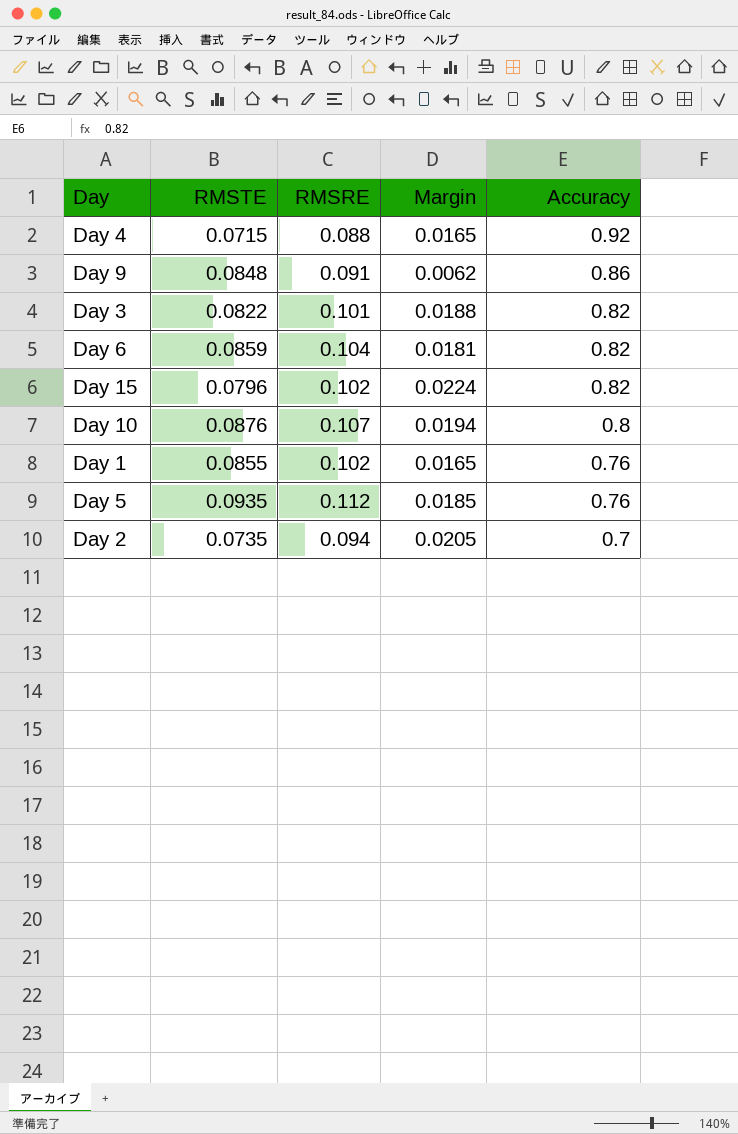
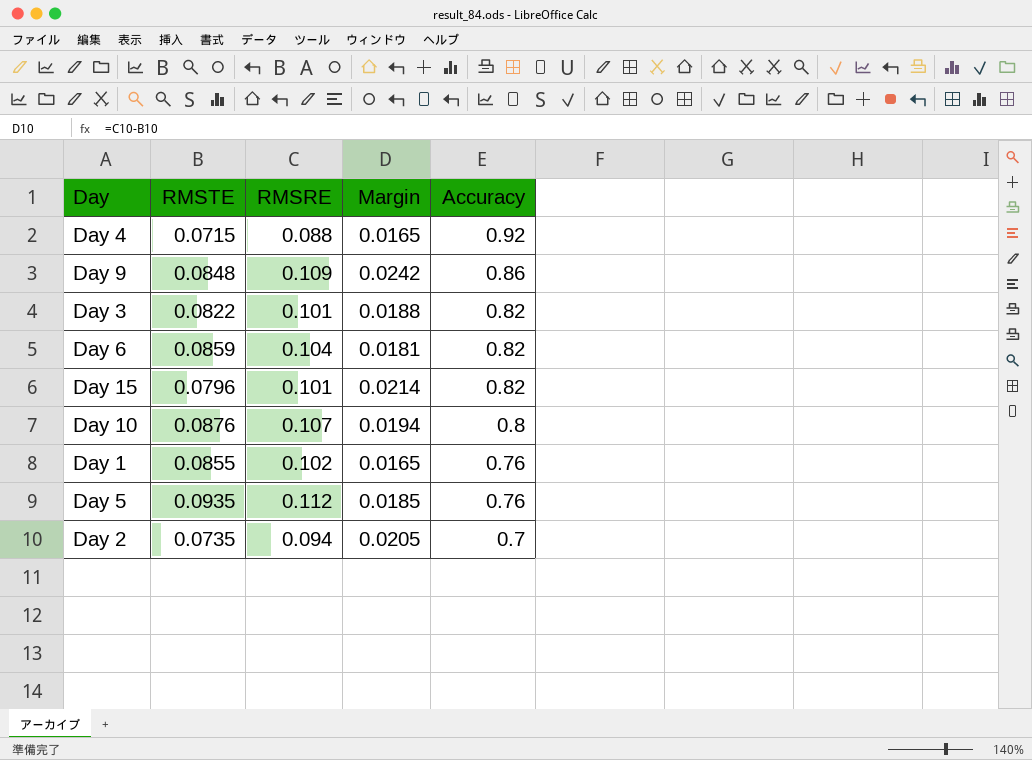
Day 9 | RMSRE: 0.091 -> 0.109
Day 9 | Margin: 0.0062 -> 0.0242
Day 15 | RMSRE: 0.102 -> 0.101
Day 15 | Margin: 0.0224 -> 0.0214

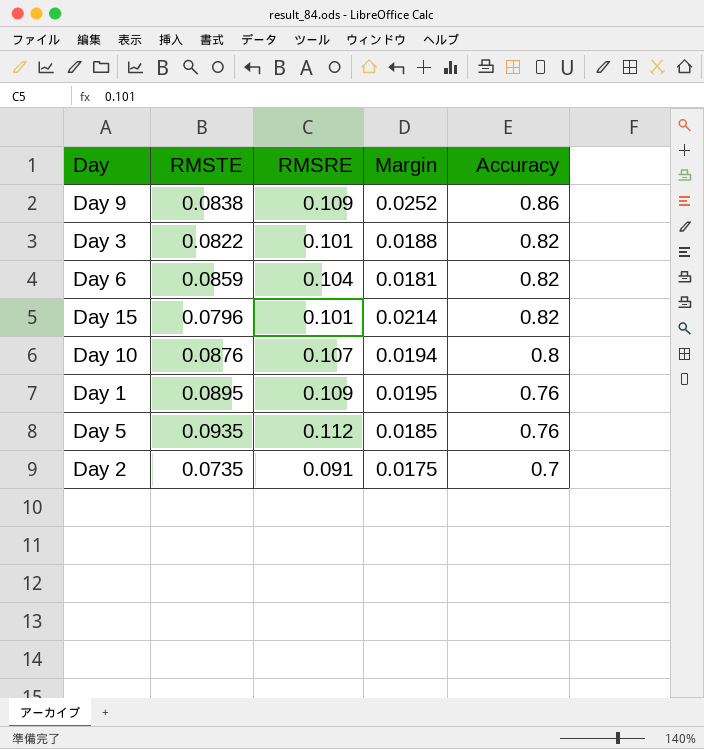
row Day 4: 0.0715 | 0.088 | 0.0165 | 0.92 -> none
Day 9 | RMSTE: 0.0848 -> 0.0838
Day 9 | Margin: 0.0242 -> 0.0252
Day 1 | RMSTE: 0.0855 -> 0.0895
Day 1 | RMSRE: 0.102 -> 0.109
Day 1 | Margin: 0.0165 -> 0.0195
Day 2 | RMSRE: 0.094 -> 0.091
Day 2 | Margin: 0.0205 -> 0.0175

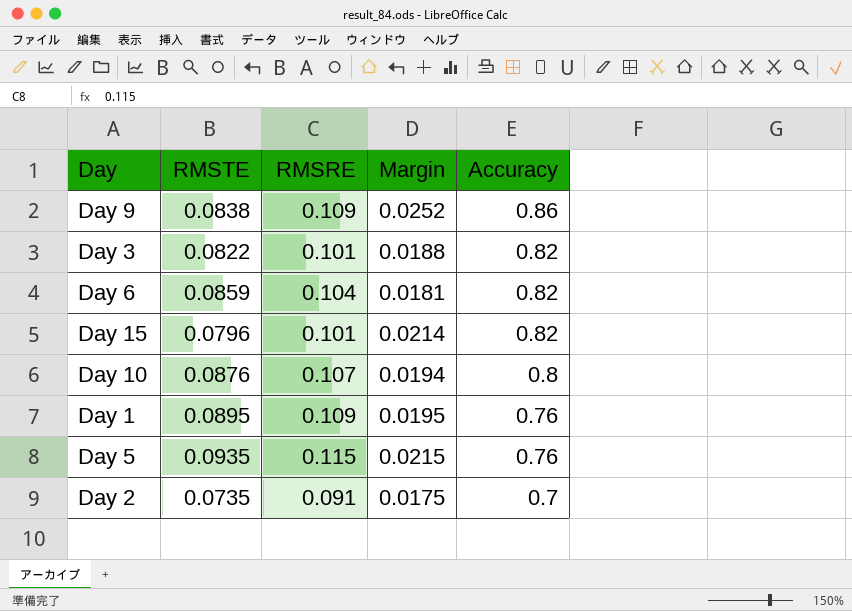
Day 5 | RMSRE: 0.112 -> 0.115
Day 5 | Margin: 0.0185 -> 0.0215

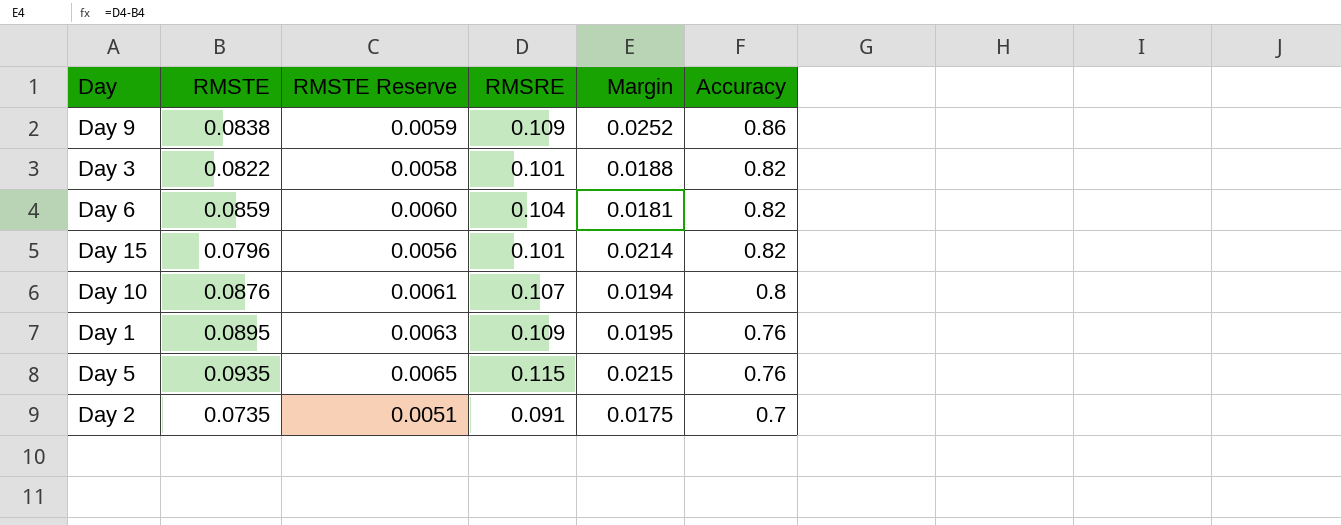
column RMSTE Reserve | formula: none -> [RMSTE] * 0.07

